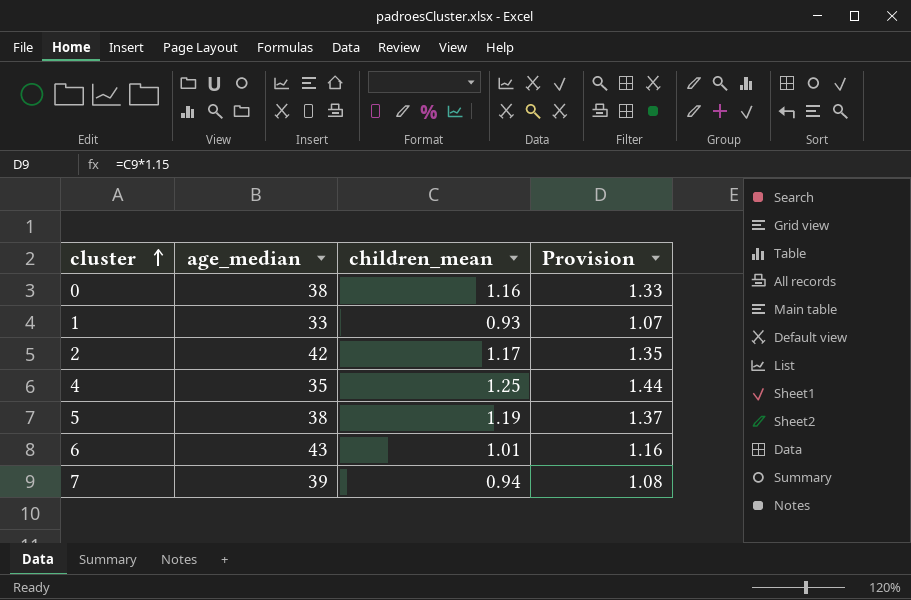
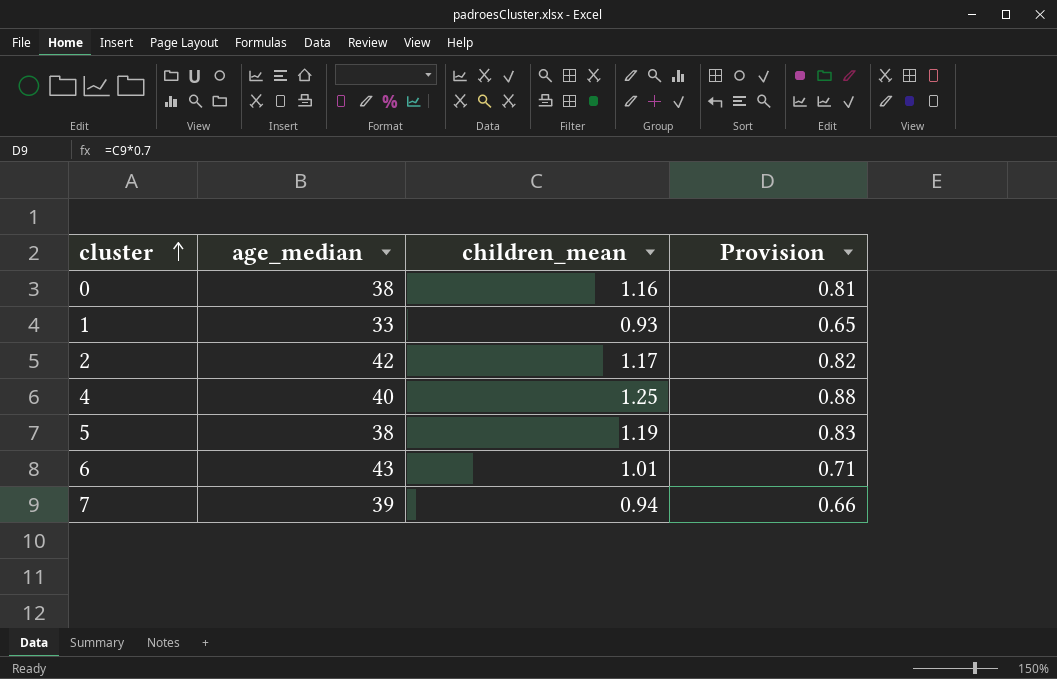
column Provision | formula: [children_mean] * 1.15 -> [children_mean] * 0.7
4 | age_median: 35 -> 40

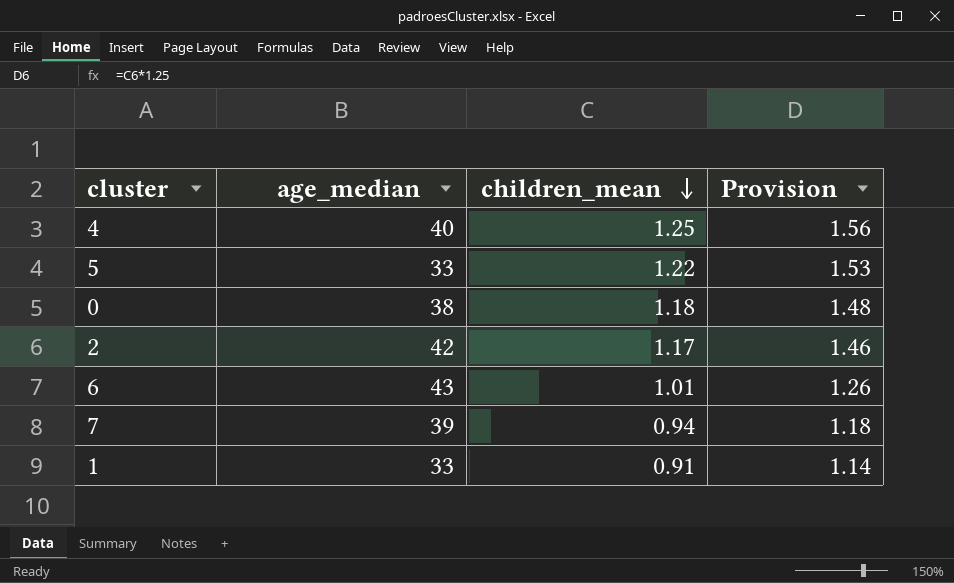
row order: cluster ascending -> children_mean descending
column Provision | formula: [children_mean] * 0.7 -> [children_mean] * 1.25
5 | age_median: 38 -> 33
5 | children_mean: 1.19 -> 1.22
0 | children_mean: 1.16 -> 1.18
1 | children_mean: 0.93 -> 0.91

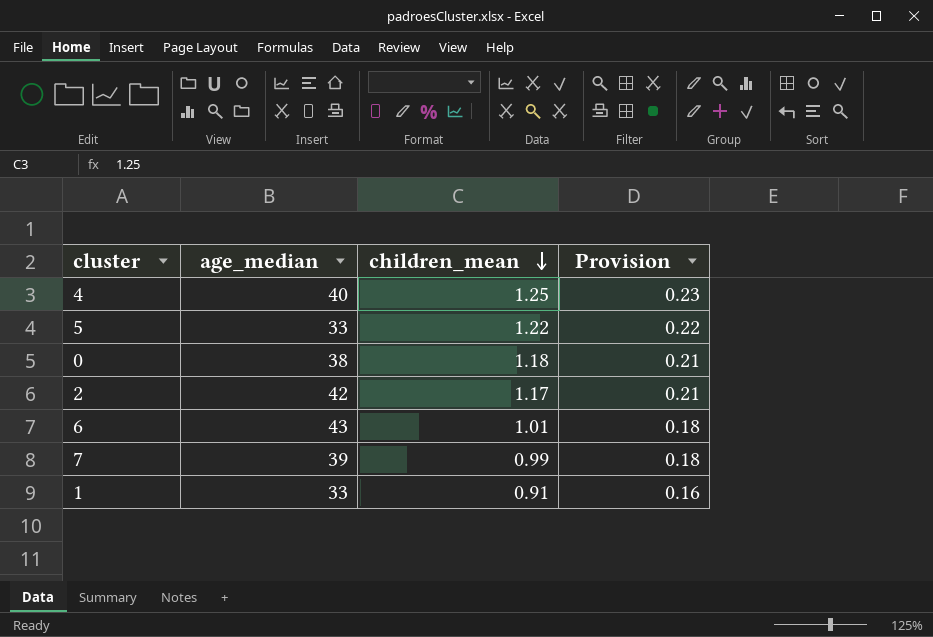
column Provision | formula: [children_mean] * 1.25 -> [children_mean] * 0.18
7 | children_mean: 0.94 -> 0.99

